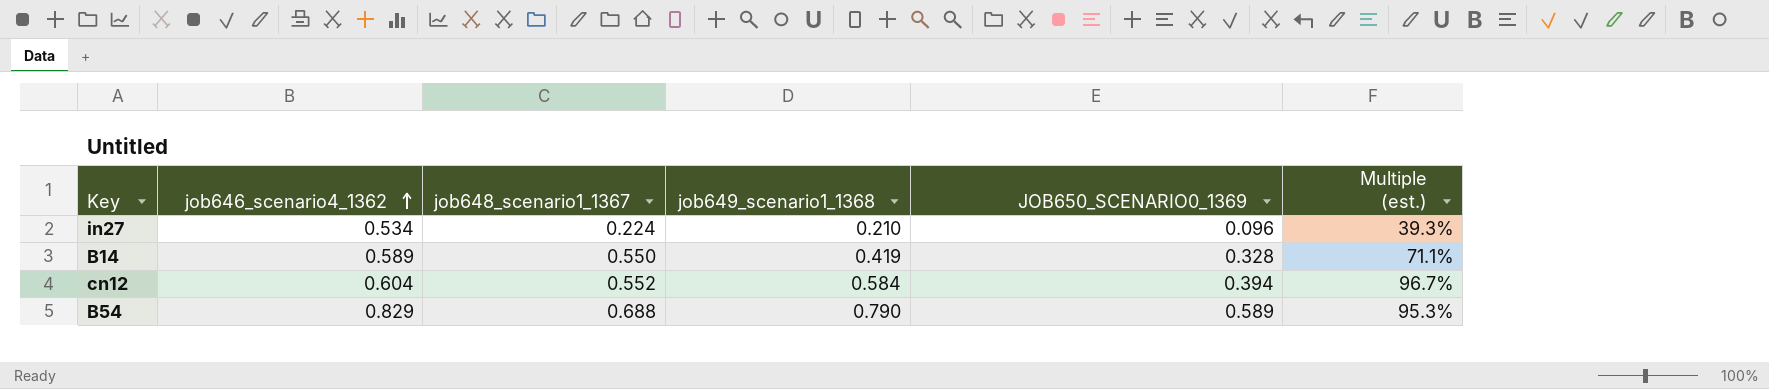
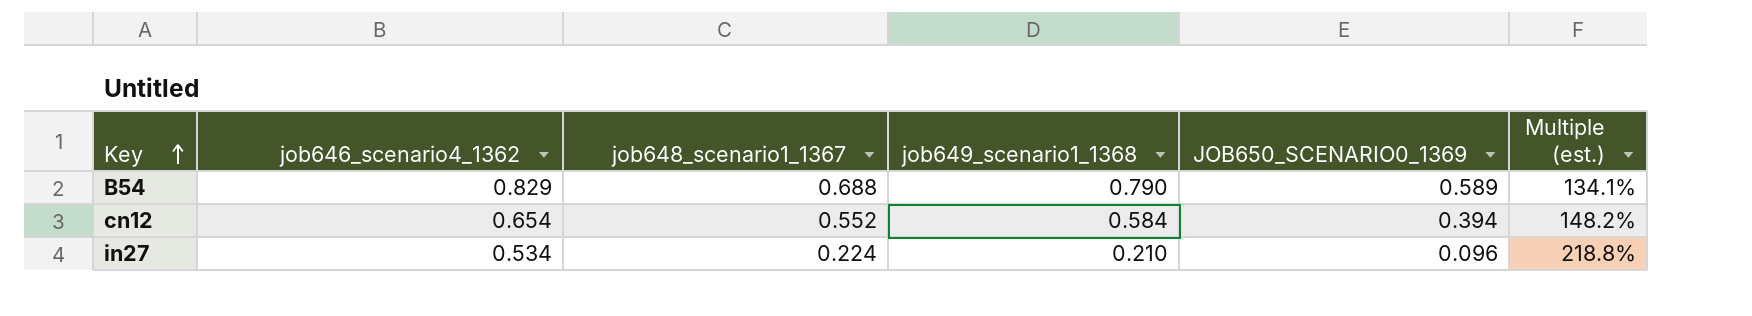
row order: job646_scenario4_1362 ascending -> Key ascending
column Multiple (est.) | formula: [job649_scenario1_1368] / [job646_scenario4_1362] -> [job649_scenario1_1368] / [JOB650_SCENARIO0_1369]
row B14: 0.589 | 0.550 | 0.419 | 0.328 | 71.1% -> none
cn12 | job646_scenario4_1362: 0.604 -> 0.654

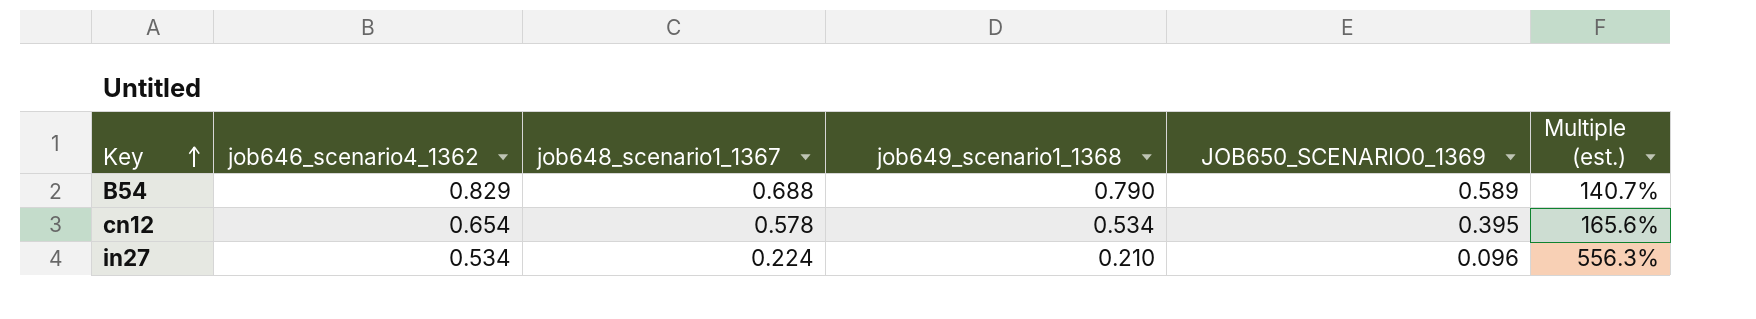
column Multiple (est.) | formula: [job649_scenario1_1368] / [JOB650_SCENARIO0_1369] -> [job646_scenario4_1362] / [JOB650_SCENARIO0_1369]
cn12 | job648_scenario1_1367: 0.552 -> 0.578
cn12 | job649_scenario1_1368: 0.584 -> 0.534
cn12 | JOB650_SCENARIO0_1369: 0.394 -> 0.395

